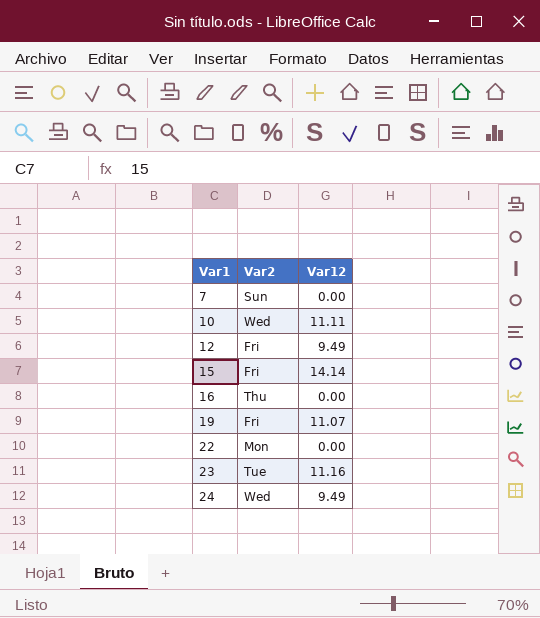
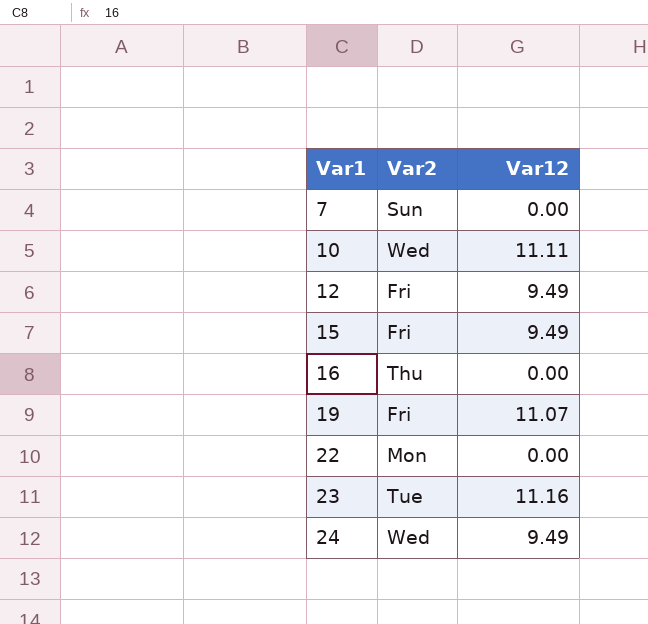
15 | Var12: 14.14 -> 9.49

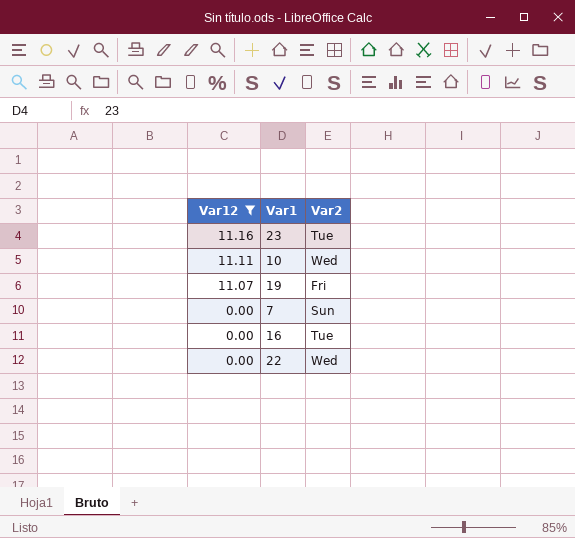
filter: none -> Var12 != 9.49
row order: Var1 ascending -> Var12 descending
column Var12 | position: 3 -> 1
16 | Var2: Thu -> Tue
22 | Var2: Mon -> Wed

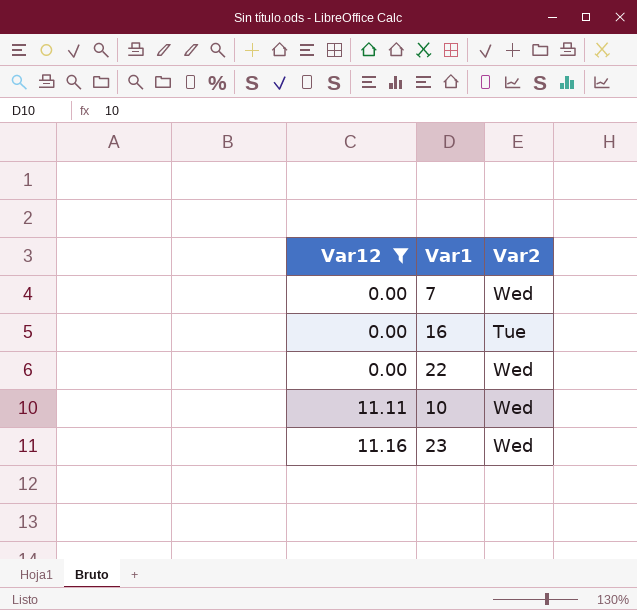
row order: Var12 descending -> Var12 ascending
row 19: 11.07 | Fri -> none
7 | Var2: Sun -> Wed
23 | Var2: Tue -> Wed

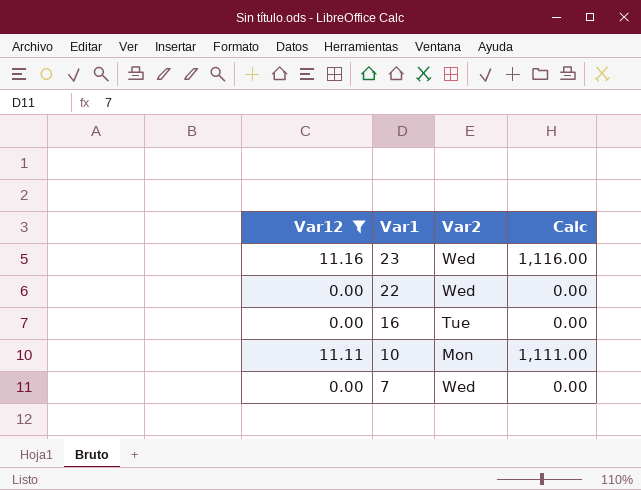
row order: Var12 ascending -> Var1 descending
column Calc | formula: none -> [Var12] * 100
10 | Var2: Wed -> Mon

